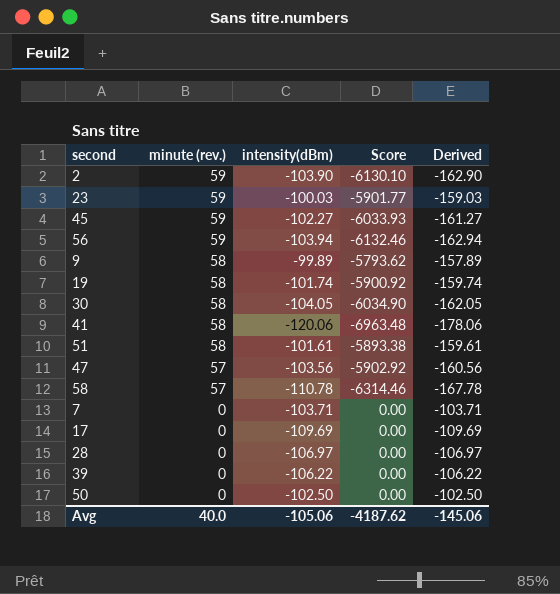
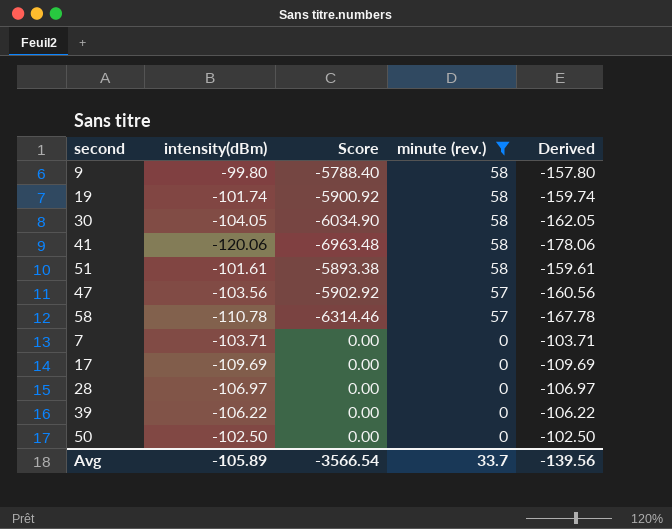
filter: none -> minute (rev.) != 59
column minute (rev.) | position: 2 -> 4
9 | intensity(dBm): -99.89 -> -99.80
9 | Score: -5793.62 -> -5788.40
9 | Derived: -157.89 -> -157.80
Avg | intensity(dBm): -105.06 -> -105.89
Avg | Score: -4187.62 -> -3566.54
Avg | minute (rev.): 40.0 -> 33.7
Avg | Derived: -145.06 -> -139.56

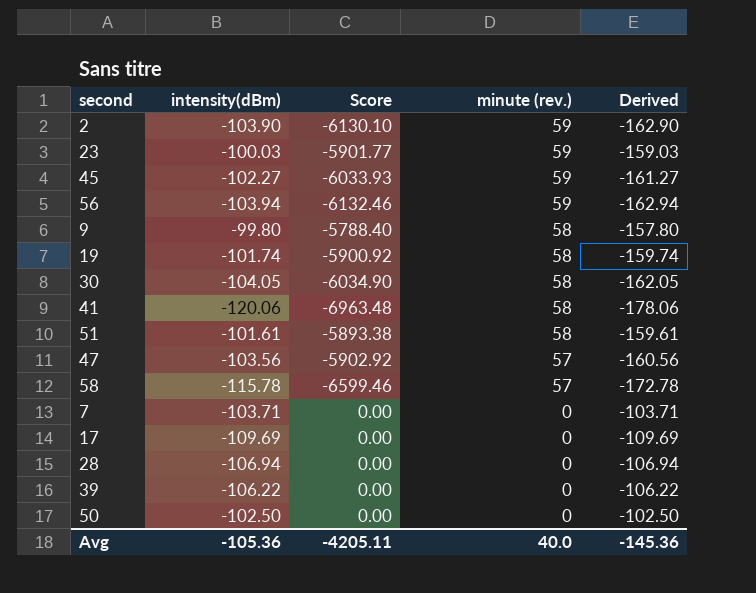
filter: minute (rev.) != 59 -> none
58 | intensity(dBm): -110.78 -> -115.78
58 | Score: -6314.46 -> -6599.46
58 | Derived: -167.78 -> -172.78
28 | intensity(dBm): -106.97 -> -106.94
28 | Derived: -106.97 -> -106.94
Avg | intensity(dBm): -105.89 -> -105.36
Avg | Score: -3566.54 -> -4205.11
Avg | minute (rev.): 33.7 -> 40.0
Avg | Derived: -139.56 -> -145.36

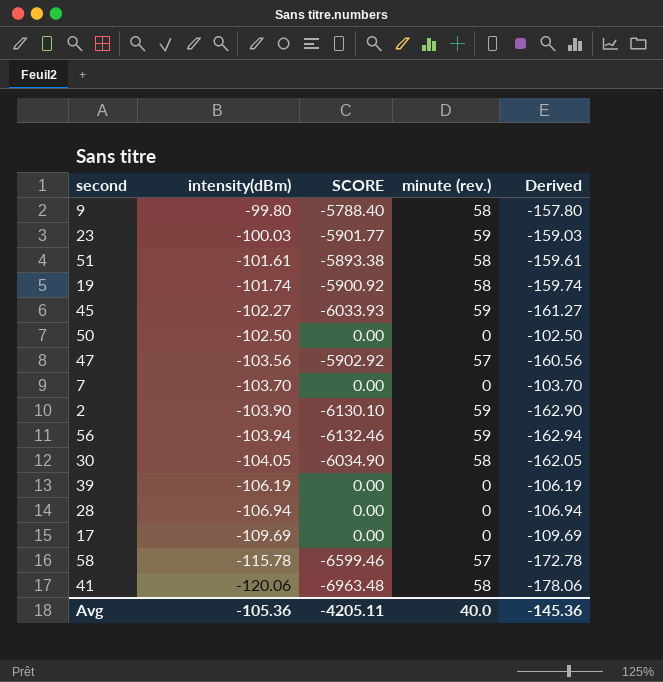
row order: minute (rev.) descending -> intensity(dBm) descending
column name: Score -> SCORE
7 | intensity(dBm): -103.71 -> -103.70
7 | Derived: -103.71 -> -103.70
39 | intensity(dBm): -106.22 -> -106.19
39 | Derived: -106.22 -> -106.19

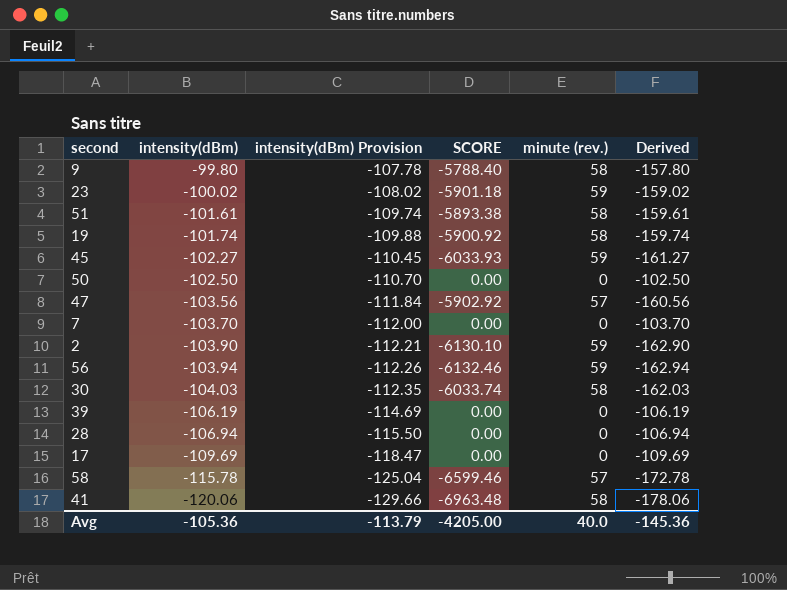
column intensity(dBm) Provision | formula: none -> [intensity(dBm)] * 1.08
23 | intensity(dBm): -100.03 -> -100.02
23 | SCORE: -5901.77 -> -5901.18
23 | Derived: -159.03 -> -159.02
30 | intensity(dBm): -104.05 -> -104.03
30 | SCORE: -6034.90 -> -6033.74
30 | Derived: -162.05 -> -162.03
Avg | SCORE: -4205.11 -> -4205.00

